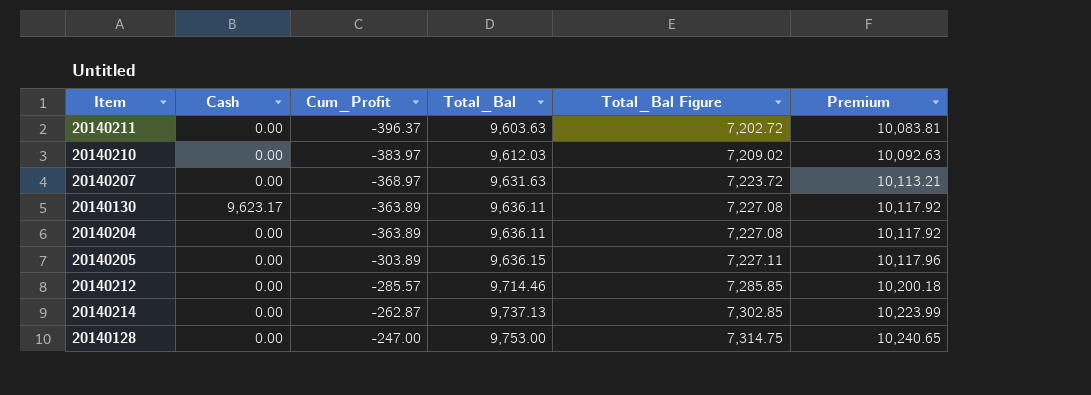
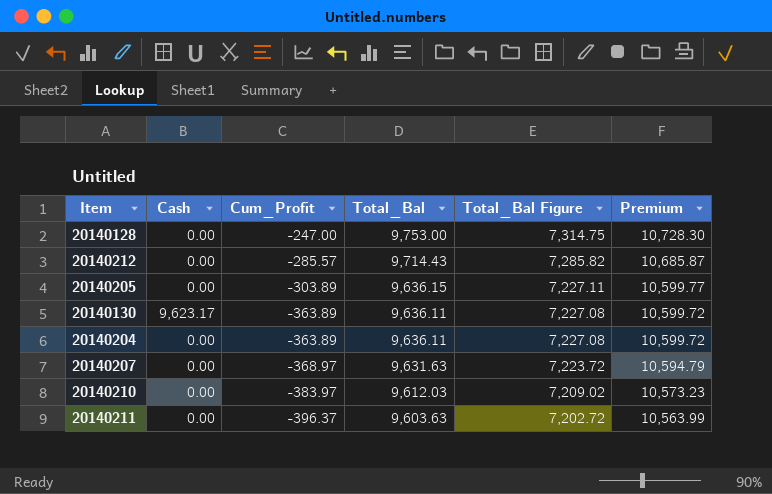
row order: Cum_Profit ascending -> Cum_Profit descending
column Premium | formula: [Total_Bal] * 1.05 -> [Total_Bal] * 1.1
row 20140214: 0.00 | -262.87 | 9,737.13 | 7,302.85 | 10,223.99 -> none
20140212 | Total_Bal: 9,714.46 -> 9,714.43
20140212 | Total_Bal Figure: 7,285.85 -> 7,285.82

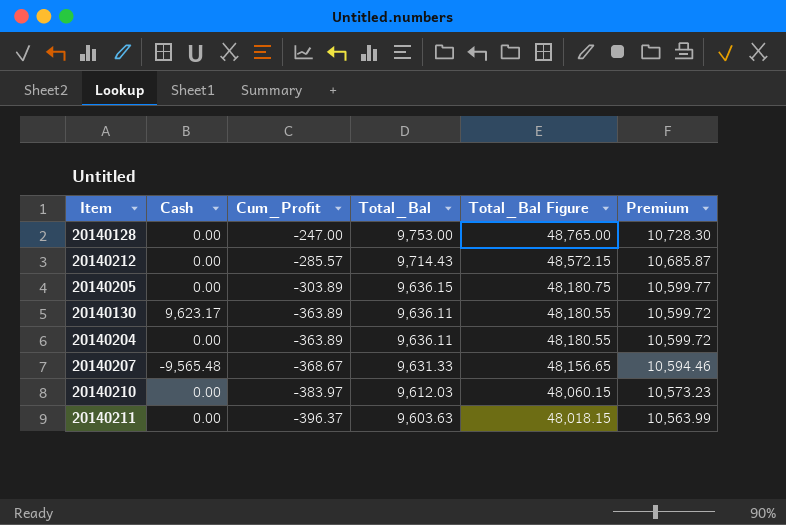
column Total_Bal Figure | formula: [Total_Bal] * 0.75 -> [Total_Bal] * 5
20140207 | Cash: 0.00 -> -9,565.48
20140207 | Cum_Profit: -368.97 -> -368.67
20140207 | Total_Bal: 9,631.63 -> 9,631.33
20140207 | Premium: 10,594.79 -> 10,594.46

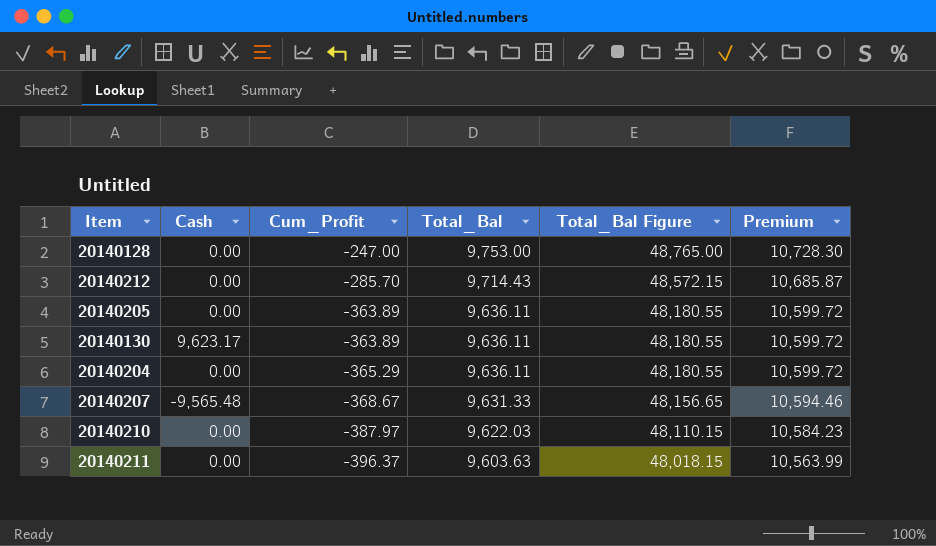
20140212 | Cum_Profit: -285.57 -> -285.70
20140205 | Cum_Profit: -303.89 -> -363.89
20140205 | Total_Bal: 9,636.15 -> 9,636.11
20140205 | Total_Bal Figure: 48,180.75 -> 48,180.55
20140205 | Premium: 10,599.77 -> 10,599.72
20140204 | Cum_Profit: -363.89 -> -365.29
20140210 | Cum_Profit: -383.97 -> -387.97
20140210 | Total_Bal: 9,612.03 -> 9,622.03
20140210 | Total_Bal Figure: 48,060.15 -> 48,110.15
20140210 | Premium: 10,573.23 -> 10,584.23

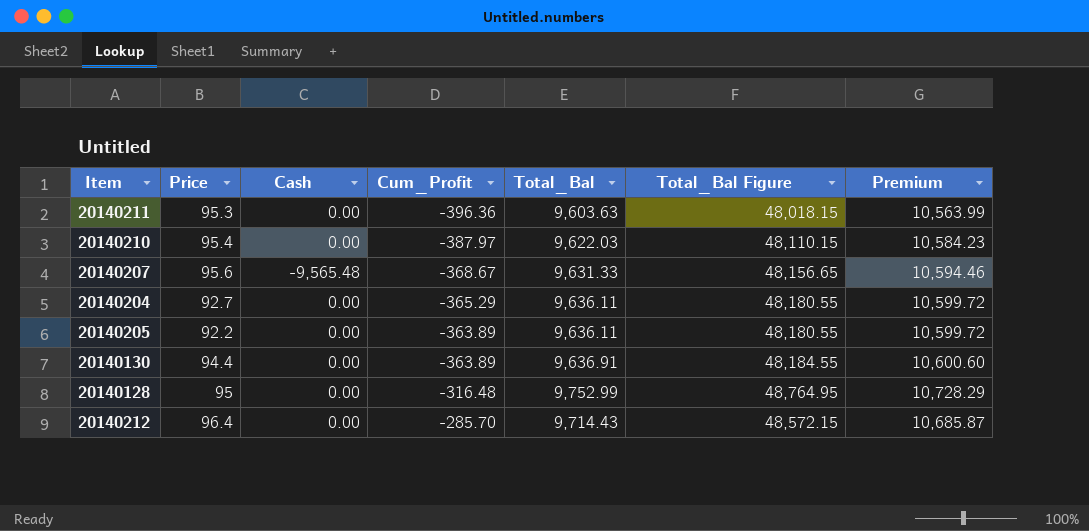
row order: Cum_Profit descending -> Cum_Profit ascending
column Price | position: none -> 2
20140211 | Cum_Profit: -396.37 -> -396.36
20140130 | Cash: 9,623.17 -> 0.00
20140130 | Total_Bal: 9,636.11 -> 9,636.91
20140130 | Total_Bal Figure: 48,180.55 -> 48,184.55
20140130 | Premium: 10,599.72 -> 10,600.60
20140128 | Cum_Profit: -247.00 -> -316.48
20140128 | Total_Bal: 9,753.00 -> 9,752.99
20140128 | Total_Bal Figure: 48,765.00 -> 48,764.95
20140128 | Premium: 10,728.30 -> 10,728.29

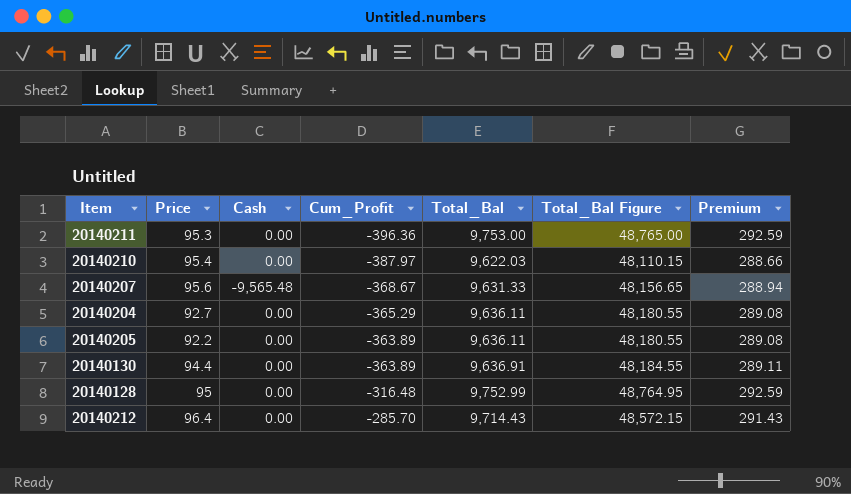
column Premium | formula: [Total_Bal] * 1.1 -> [Total_Bal] * 0.03
20140211 | Total_Bal: 9,603.63 -> 9,753.00
20140211 | Total_Bal Figure: 48,018.15 -> 48,765.00

